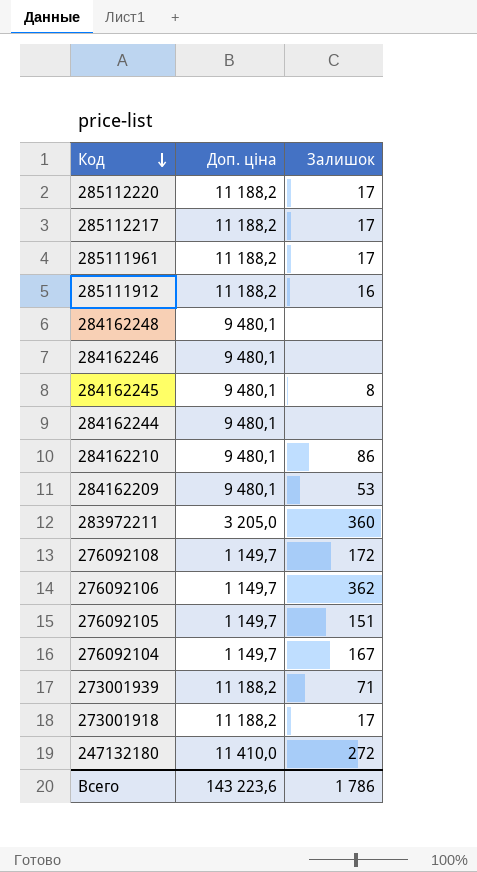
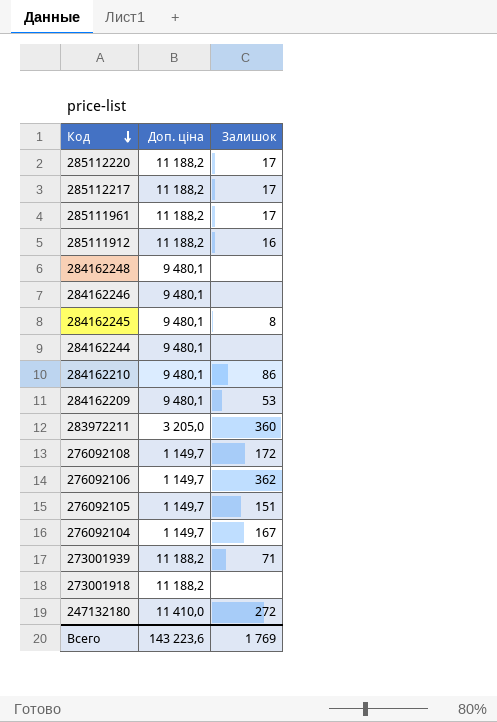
273001918 | Залишок: 17 -> none
Всего | Залишок: 1 786 -> 1 769

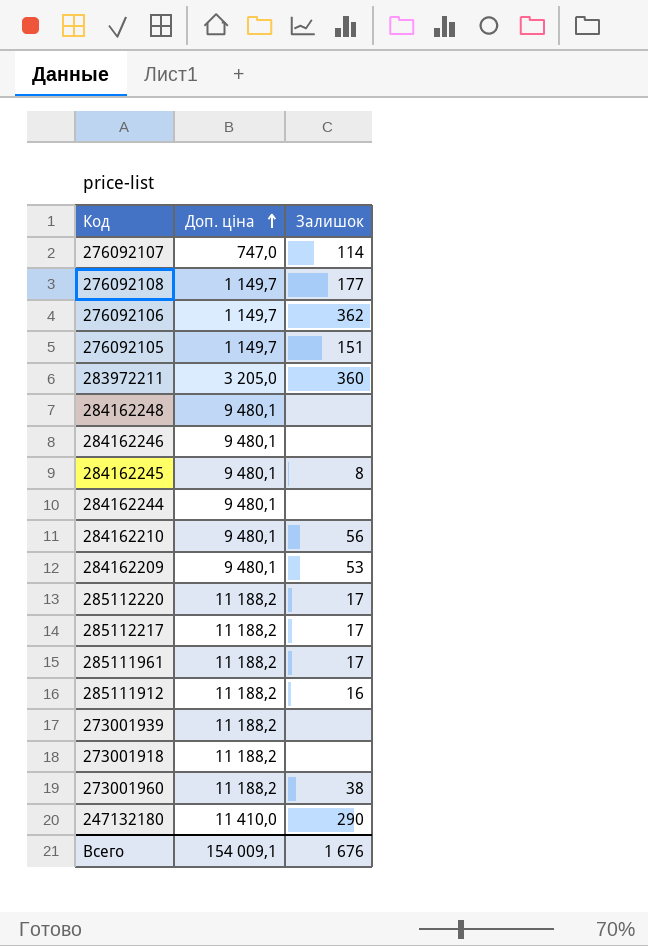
row order: Код descending -> Доп. ціна ascending
row 276092104: 1 149,7 | 167 -> none
row 276092107: none -> 747,0 | 114
276092108 | Залишок: 172 -> 177
284162210 | Залишок: 86 -> 56
273001939 | Залишок: 71 -> none
row 273001960: none -> 11 188,2 | 38
247132180 | Залишок: 272 -> 290
Всего | Доп. ціна: 143 223,6 -> 154 009,1
Всего | Залишок: 1 769 -> 1 676

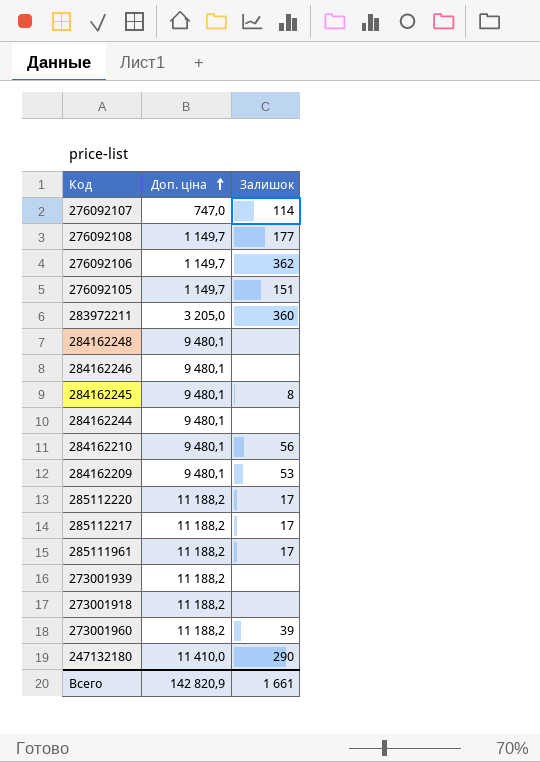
row 285111912: 11 188,2 | 16 -> none
273001960 | Залишок: 38 -> 39
Всего | Доп. ціна: 154 009,1 -> 142 820,9
Всего | Залишок: 1 676 -> 1 661

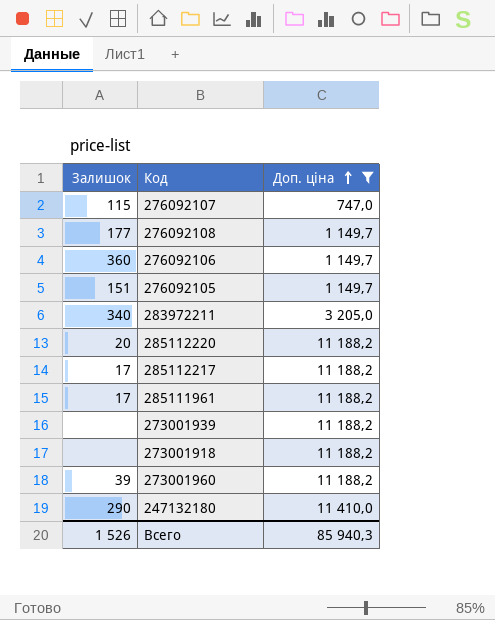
filter: none -> Доп. ціна != 9 480,1
column Залишок | position: 3 -> 1
276092107 | Залишок: 114 -> 115
276092106 | Залишок: 362 -> 360
283972211 | Залишок: 360 -> 340
285112220 | Залишок: 17 -> 20
Всего | Залишок: 1 661 -> 1 526
Всего | Доп. ціна: 142 820,9 -> 85 940,3

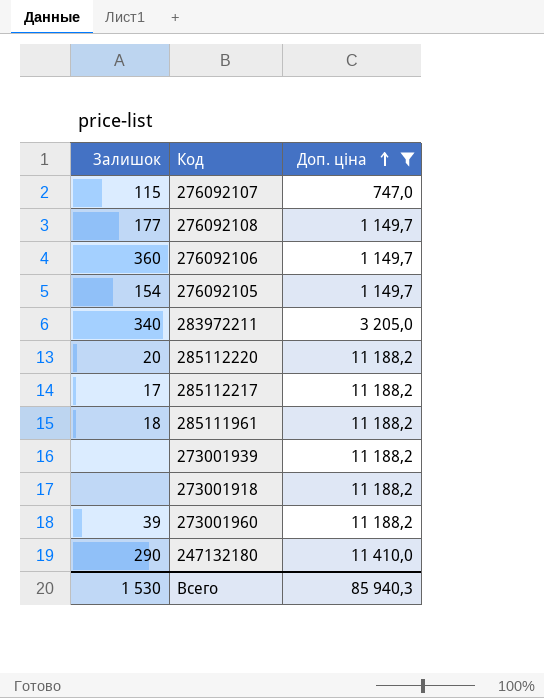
276092105 | Залишок: 151 -> 154
285111961 | Залишок: 17 -> 18
Всего | Залишок: 1 526 -> 1 530

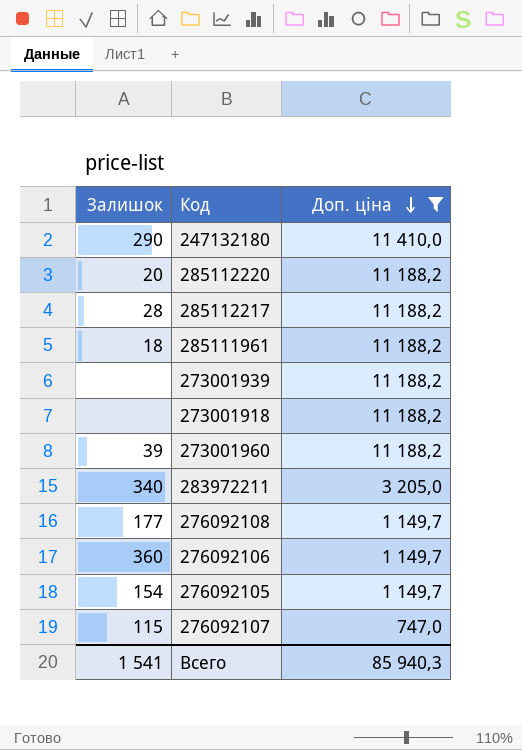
row order: Доп. ціна ascending -> Доп. ціна descending
285112217 | Залишок: 17 -> 28
Всего | Залишок: 1 530 -> 1 541

